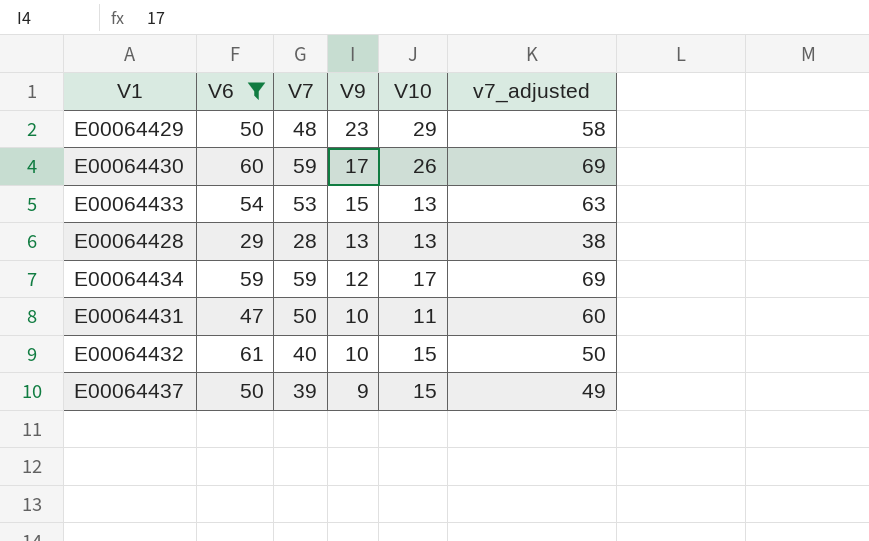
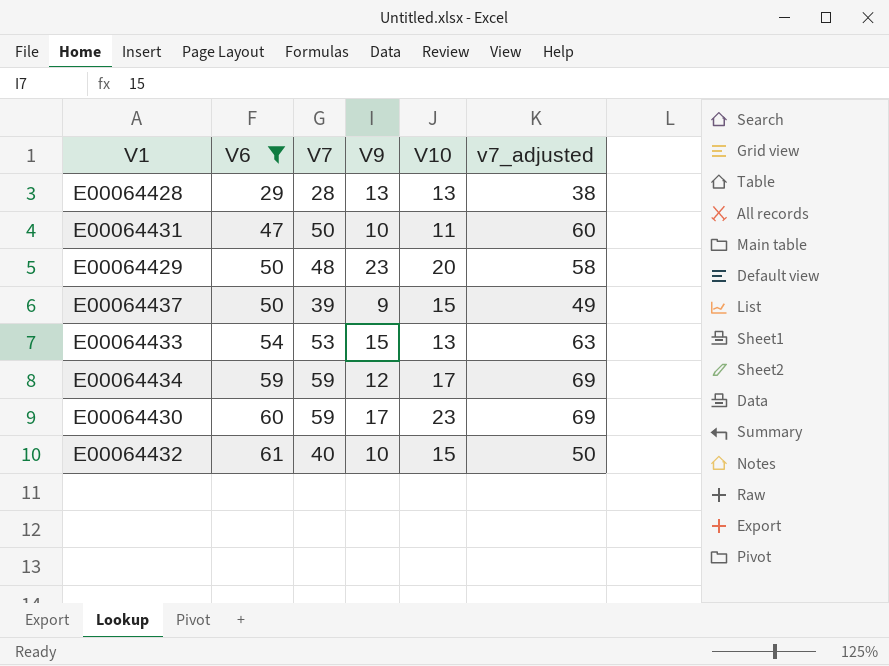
row order: V9 descending -> V6 ascending
E00064429 | V10: 29 -> 20
E00064430 | V10: 26 -> 23

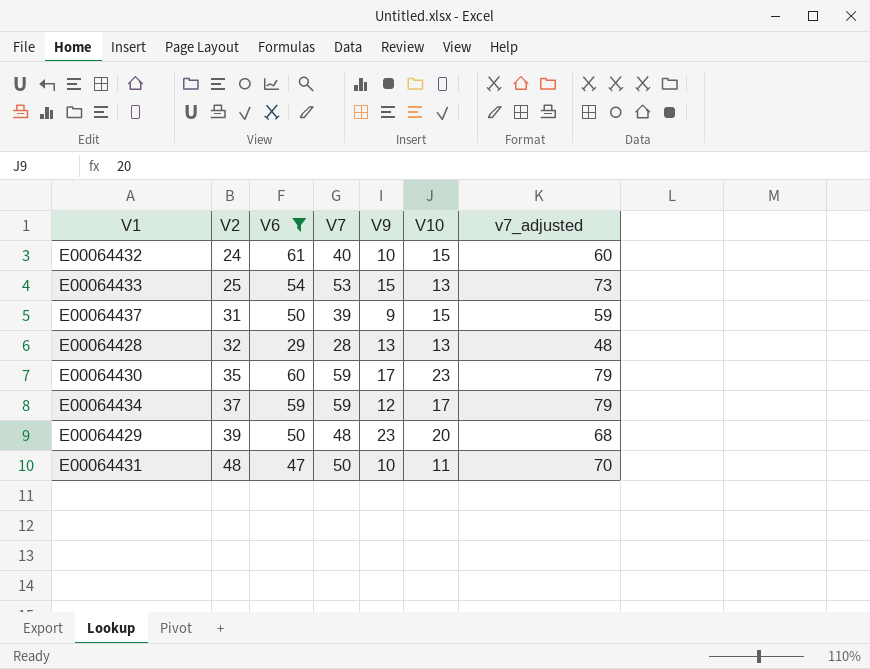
row order: V6 ascending -> V2 ascending
column V2 | position: none -> 2
column v7_adjusted | formula: [V7] + 10 -> [V7] + 20

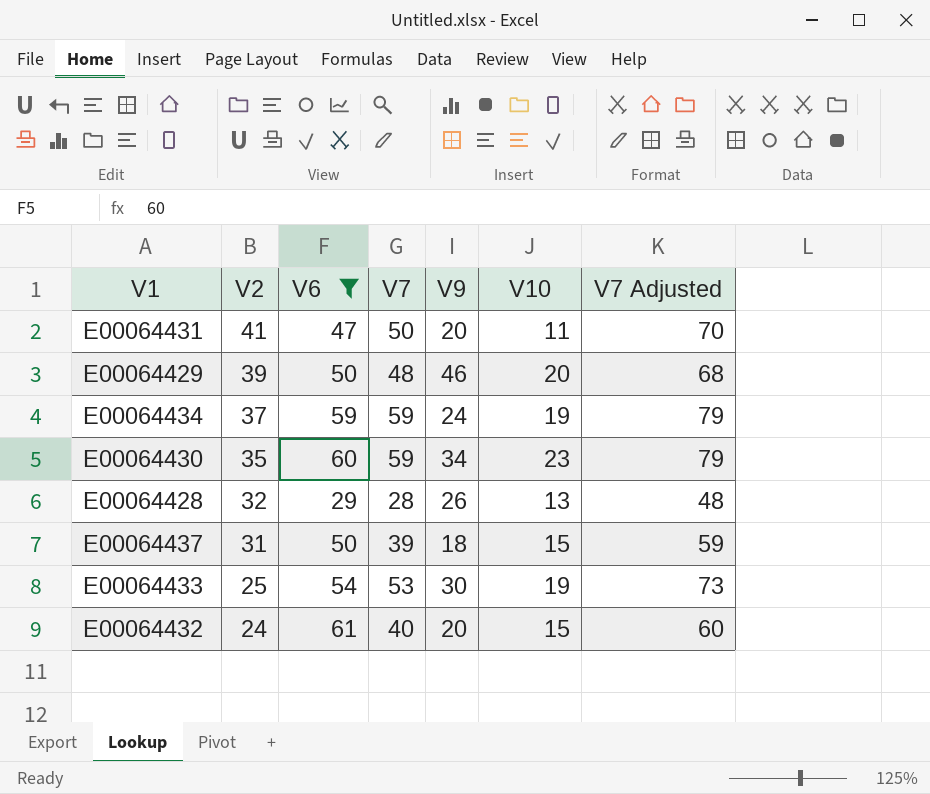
row order: V2 ascending -> V2 descending
column name: v7_adjusted -> V7 Adjusted
E00064431 | V2: 48 -> 41
E00064431 | V9: 10 -> 20
E00064429 | V9: 23 -> 46
E00064434 | V9: 12 -> 24
E00064434 | V10: 17 -> 19
E00064430 | V9: 17 -> 34
E00064428 | V9: 13 -> 26
E00064437 | V9: 9 -> 18
E00064433 | V9: 15 -> 30
E00064433 | V10: 13 -> 19
E00064432 | V9: 10 -> 20

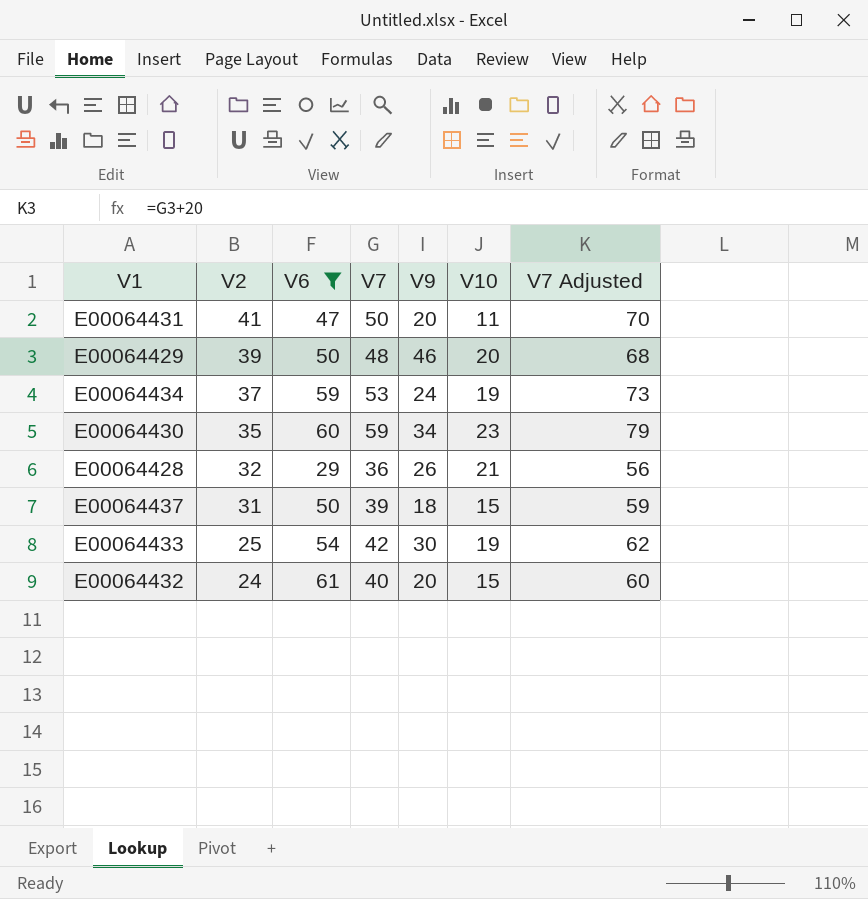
E00064434 | V7: 59 -> 53
E00064434 | V7 Adjusted: 79 -> 73
E00064428 | V7: 28 -> 36
E00064428 | V10: 13 -> 21
E00064428 | V7 Adjusted: 48 -> 56
E00064433 | V7: 53 -> 42
E00064433 | V7 Adjusted: 73 -> 62

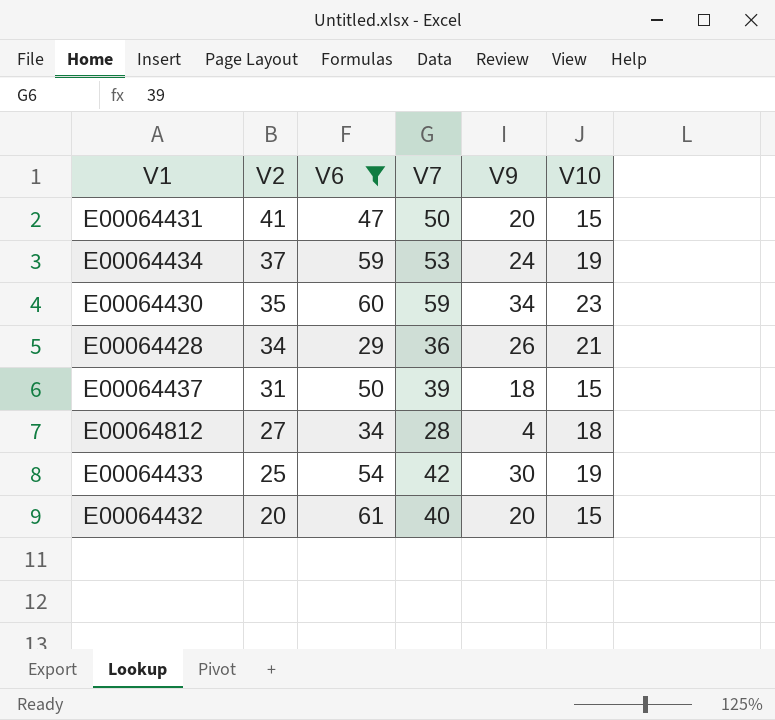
column V7 Adjusted | formula: [V7] + 20 -> none
row E00064429: 39 | 50 | 48 | 46 | 20 | 68 -> none
E00064431 | V10: 11 -> 15
E00064428 | V2: 32 -> 34
row E00064812: none -> 27 | 34 | 28 | 4 | 18
E00064432 | V2: 24 -> 20

